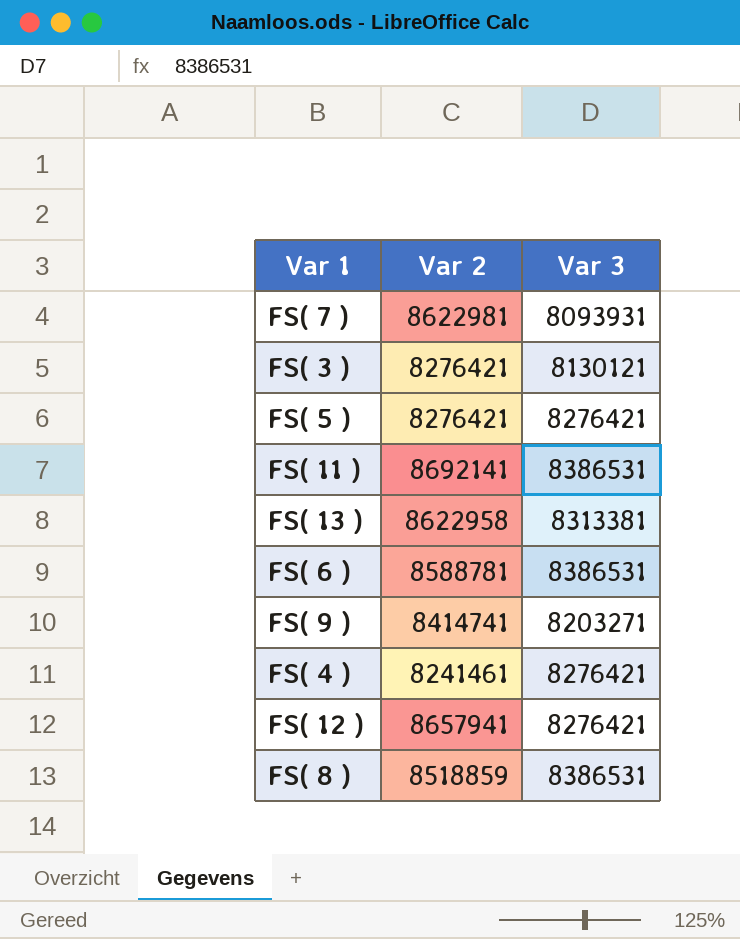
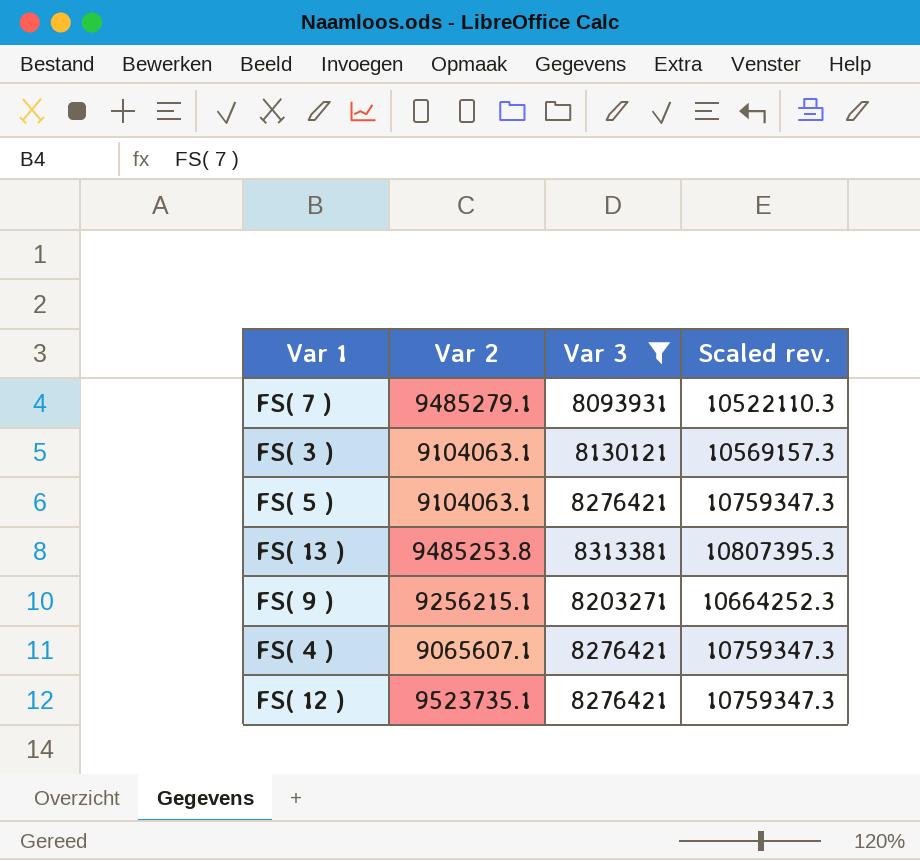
filter: none -> Var 3 != 8386531
column Scaled rev. | formula: none -> [Var 3] * 1.3
FS( 7 ) | Var 2: 8622981 -> 9485279.1
FS( 3 ) | Var 2: 8276421 -> 9104063.1
FS( 5 ) | Var 2: 8276421 -> 9104063.1
FS( 13 ) | Var 2: 8622958 -> 9485253.8
FS( 9 ) | Var 2: 8414741 -> 9256215.1
FS( 4 ) | Var 2: 8241461 -> 9065607.1
FS( 12 ) | Var 2: 8657941 -> 9523735.1

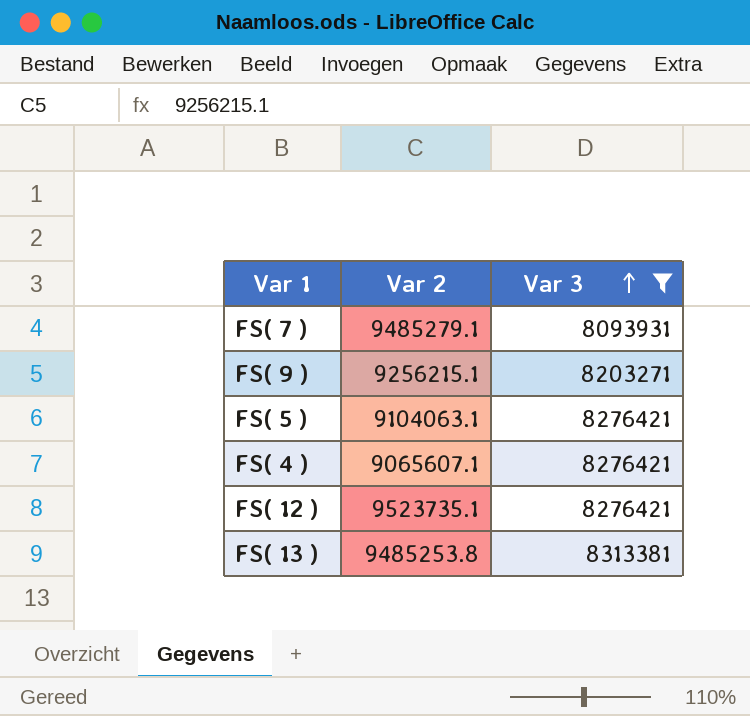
row order: none -> Var 3 ascending
column Scaled rev. | formula: [Var 3] * 1.3 -> none
row FS( 3 ): 9104063.1 | 8130121 | 10569157.3 -> none

